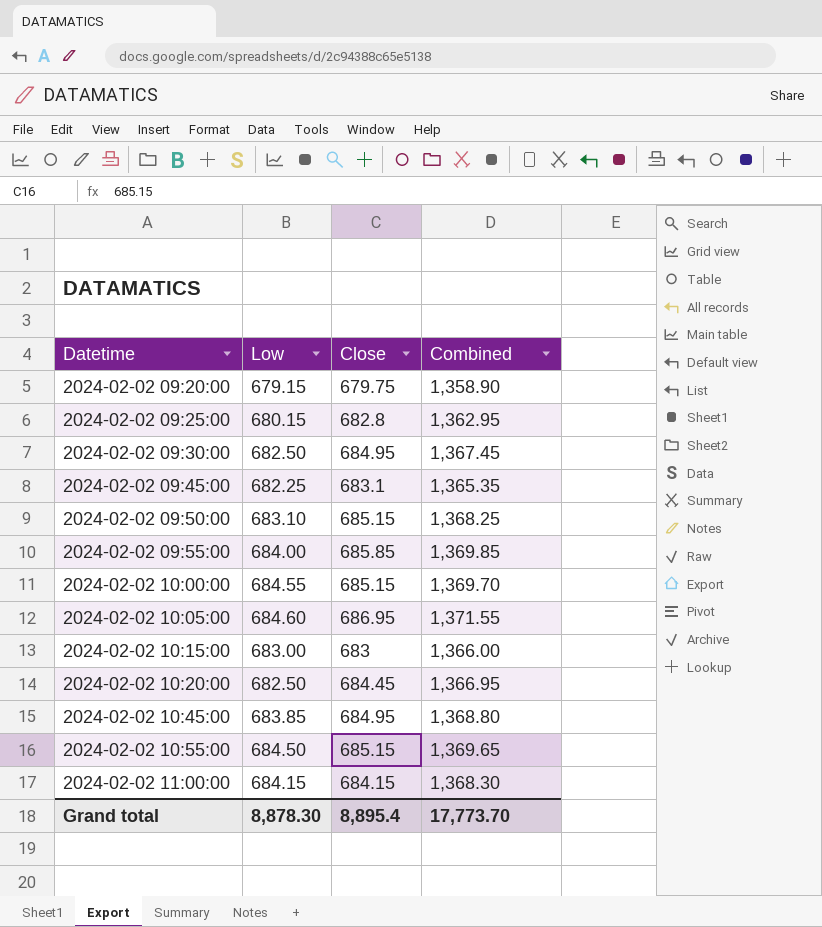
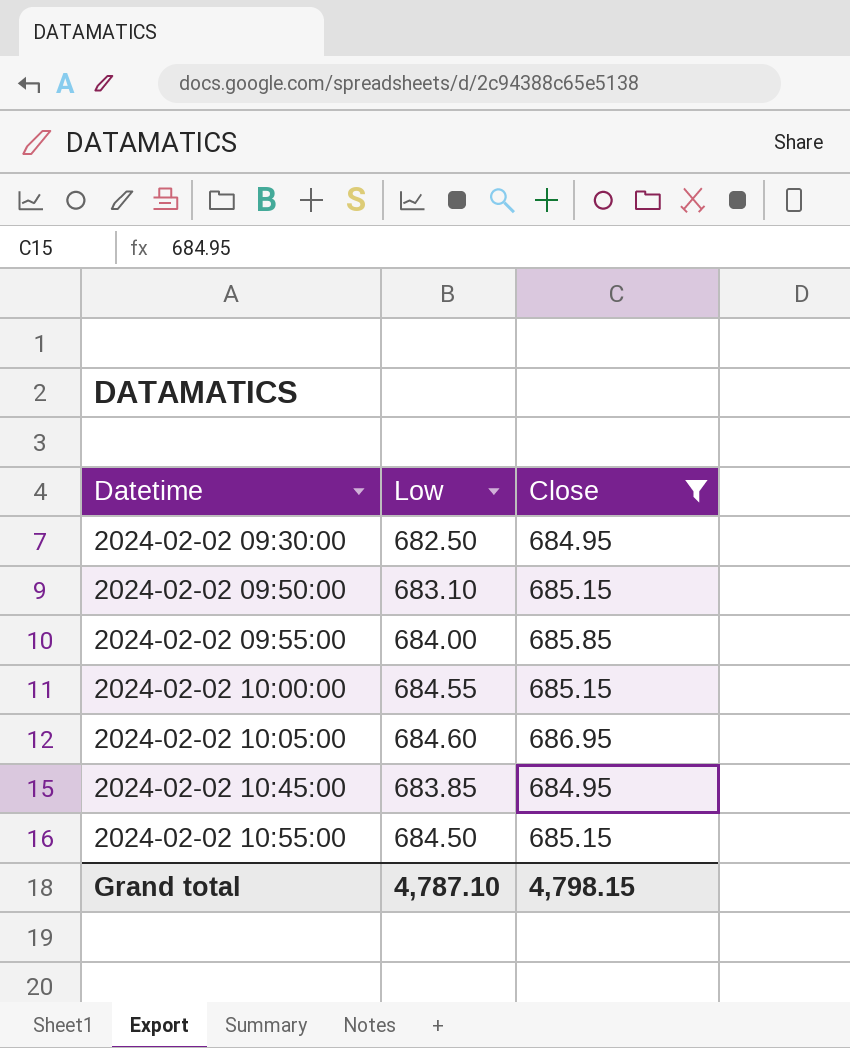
filter: none -> Close >= 684.95
column Combined | formula: [Low] + [Close] -> none
Grand total | Low: 8,878.30 -> 4,787.10
Grand total | Close: 8,895.4 -> 4,798.15

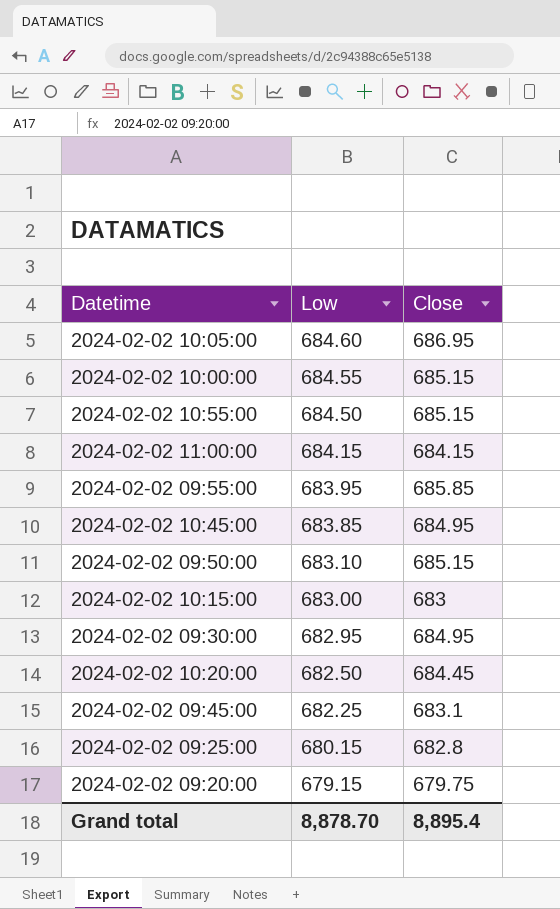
filter: Close >= 684.95 -> none
row order: Datetime ascending -> Low descending
2024-02-02 09:55:00 | Low: 684.00 -> 683.95
2024-02-02 09:30:00 | Low: 682.50 -> 682.95
Grand total | Low: 4,787.10 -> 8,878.70
Grand total | Close: 4,798.15 -> 8,895.4

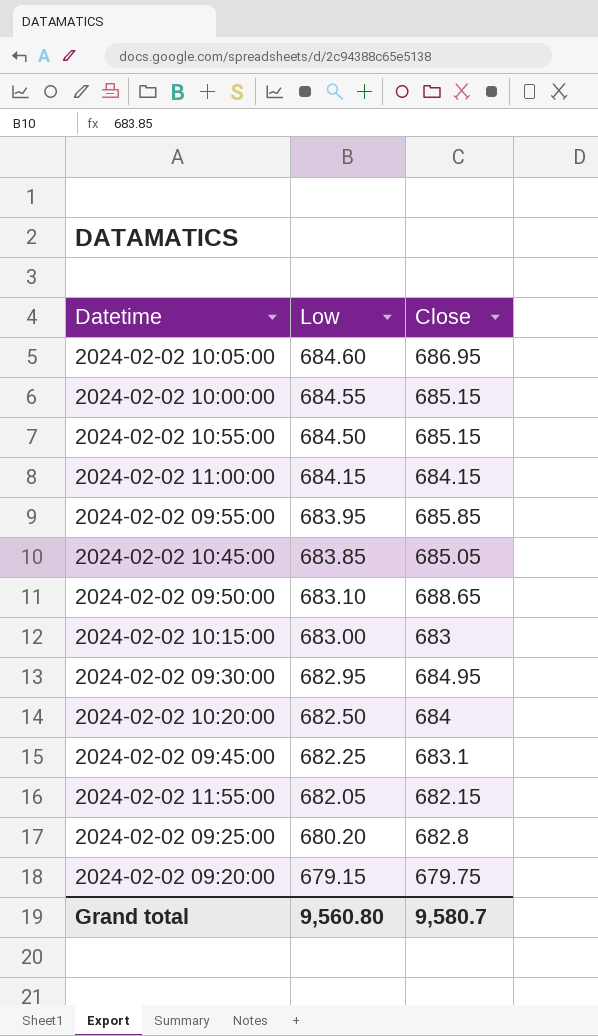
2024-02-02 10:45:00 | Close: 684.95 -> 685.05
2024-02-02 09:50:00 | Close: 685.15 -> 688.65
2024-02-02 10:20:00 | Close: 684.45 -> 684
row 2024-02-02 11:55:00: none -> 682.05 | 682.15
2024-02-02 09:25:00 | Low: 680.15 -> 680.20
Grand total | Low: 8,878.70 -> 9,560.80
Grand total | Close: 8,895.4 -> 9,580.7

